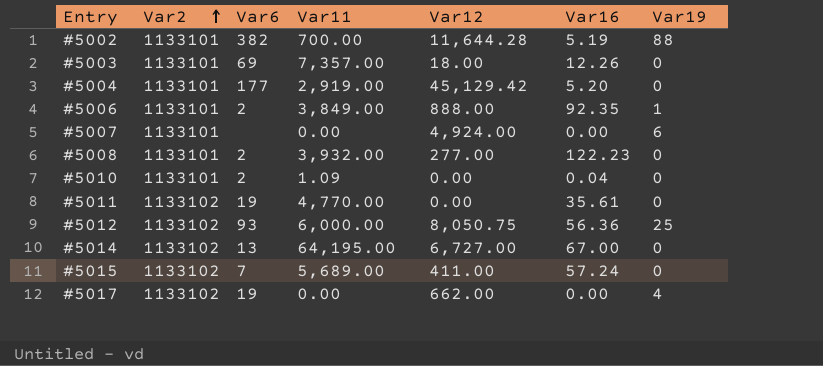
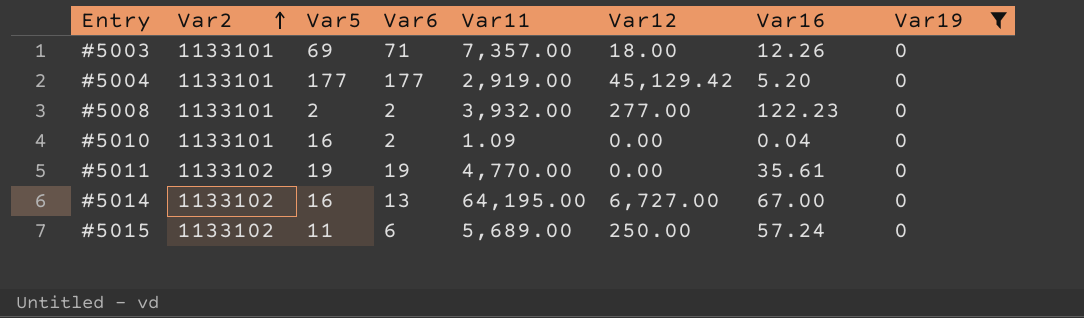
filter: none -> Var19 = 0
column Var5 | position: none -> 3
#5003 | Var6: 69 -> 71
#5015 | Var6: 7 -> 6
#5015 | Var12: 411.00 -> 250.00

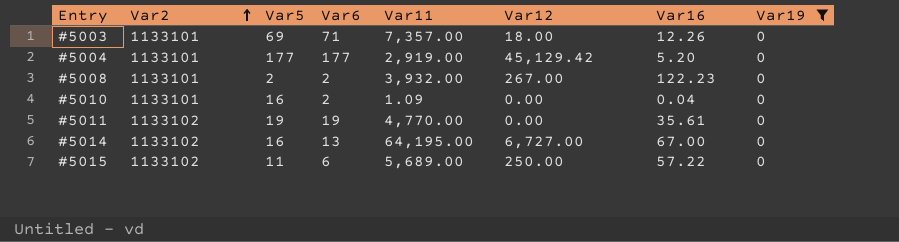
#5008 | Var12: 277.00 -> 267.00
#5015 | Var16: 57.24 -> 57.22

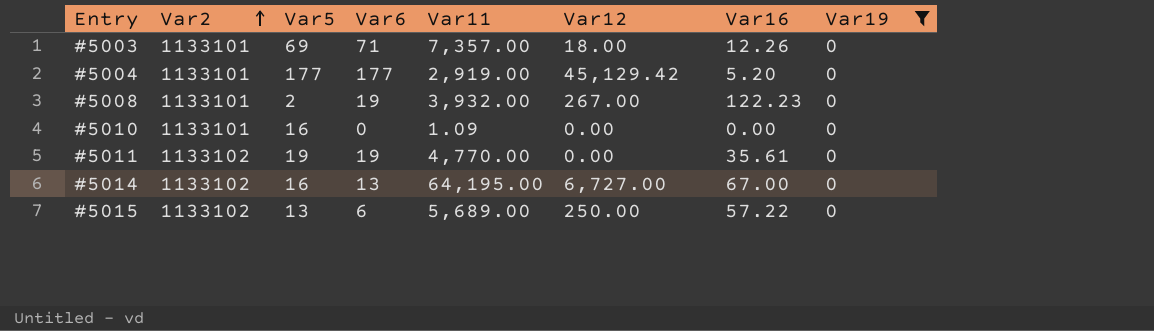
#5008 | Var6: 2 -> 19
#5010 | Var6: 2 -> 0
#5010 | Var16: 0.04 -> 0.00
#5015 | Var5: 11 -> 13

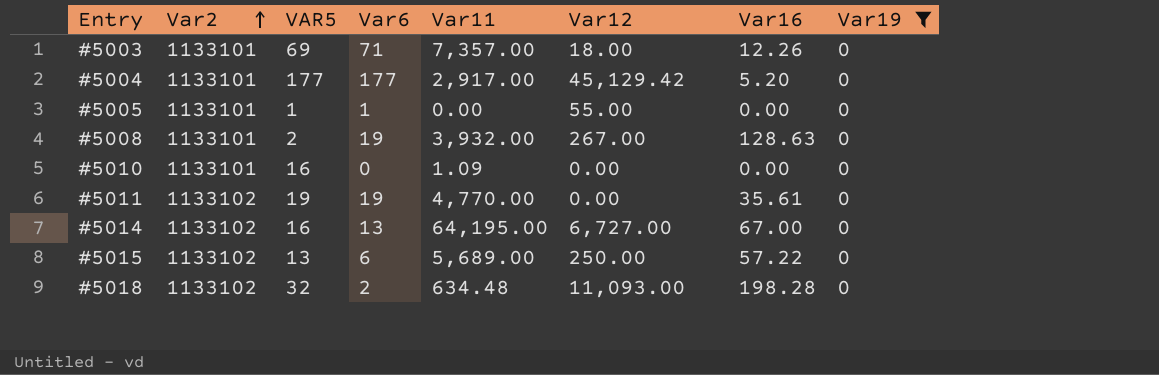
column name: Var5 -> VAR5
#5004 | Var11: 2,919.00 -> 2,917.00
row #5005: none -> 1133101 | 1 | 1 | 0.00 | 55.00 | 0.00 | 0
#5008 | Var16: 122.23 -> 128.63
row #5018: none -> 1133102 | 32 | 2 | 634.48 | 11,093.00 | 198.28 | 0

